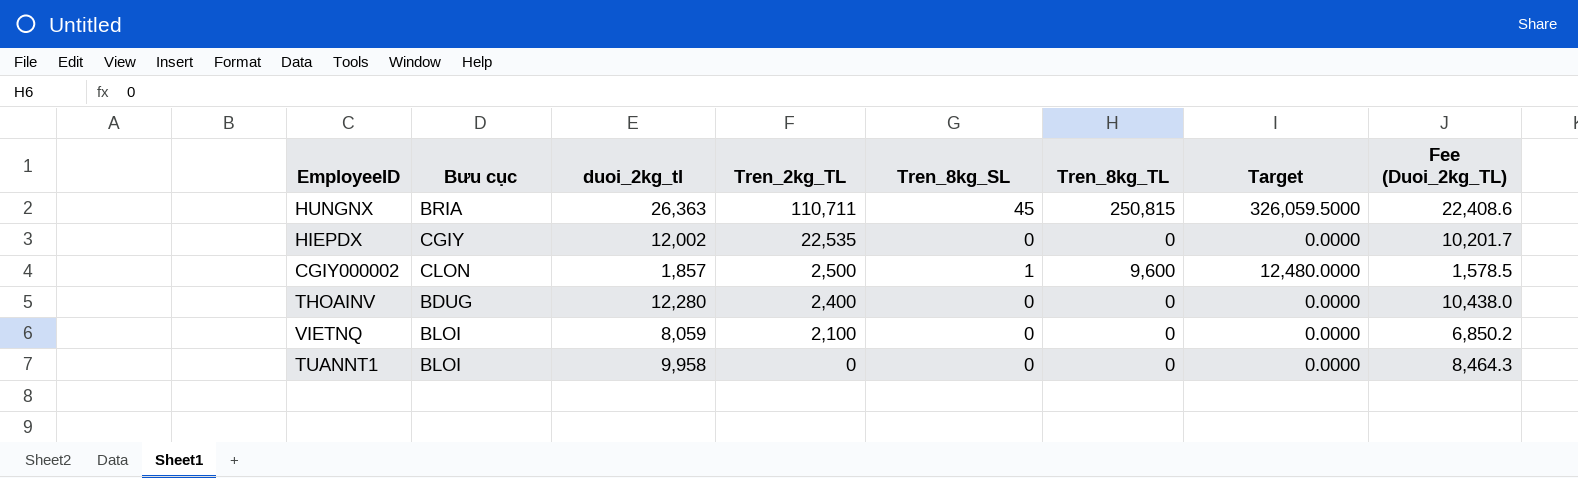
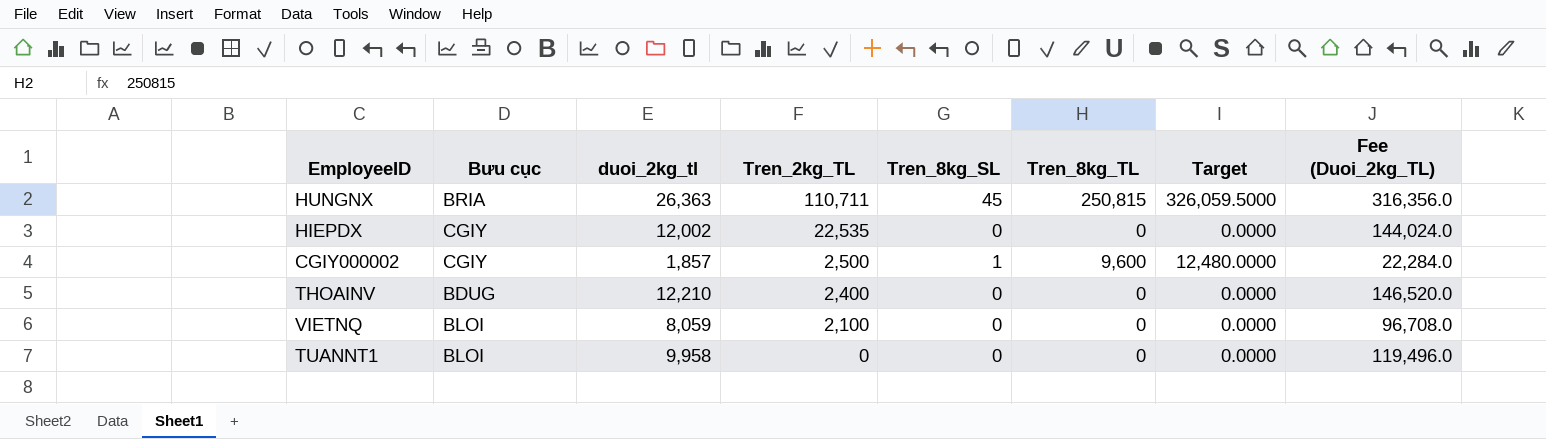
column Fee (Duoi_2kg_TL) | formula: [duoi_2kg_tl] * 0.85 -> [duoi_2kg_tl] * 12
CGIY000002 | Bưu cục: CLON -> CGIY
THOAINV | duoi_2kg_tl: 12,280 -> 12,210

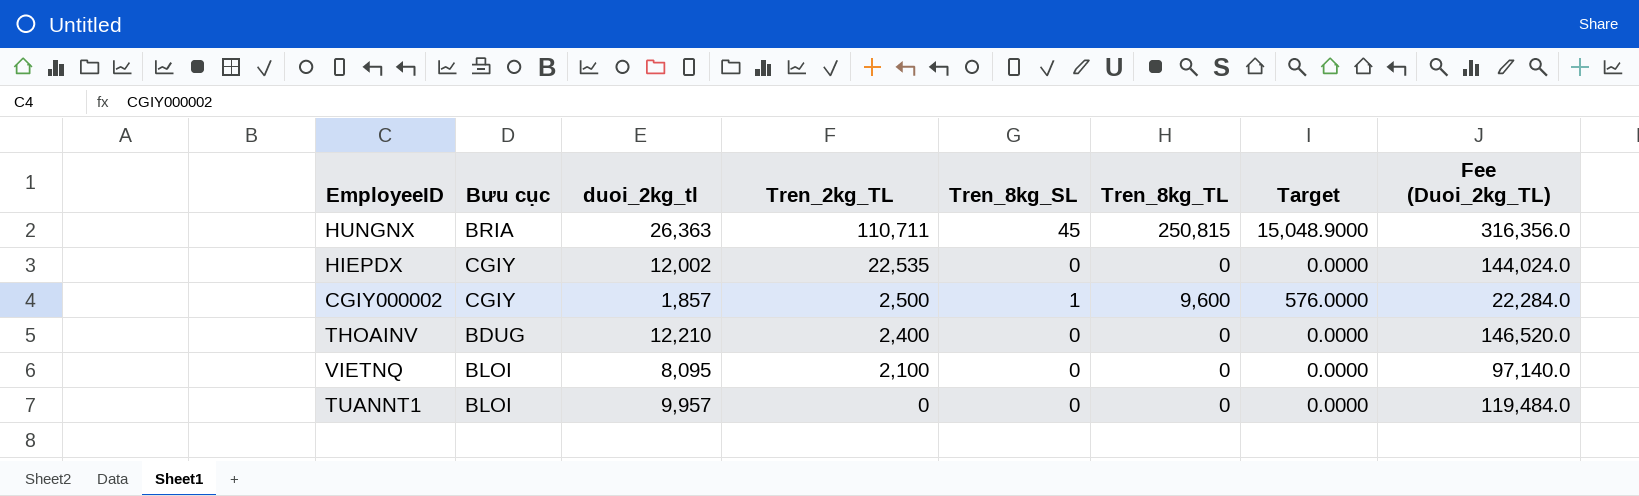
column Target | formula: [Tren_8kg_TL] * 1.3 -> [Tren_8kg_TL] * 0.06
VIETNQ | duoi_2kg_tl: 8,059 -> 8,095
VIETNQ | Fee (Duoi_2kg_TL): 96,708.0 -> 97,140.0
TUANNT1 | duoi_2kg_tl: 9,958 -> 9,957
TUANNT1 | Fee (Duoi_2kg_TL): 119,496.0 -> 119,484.0

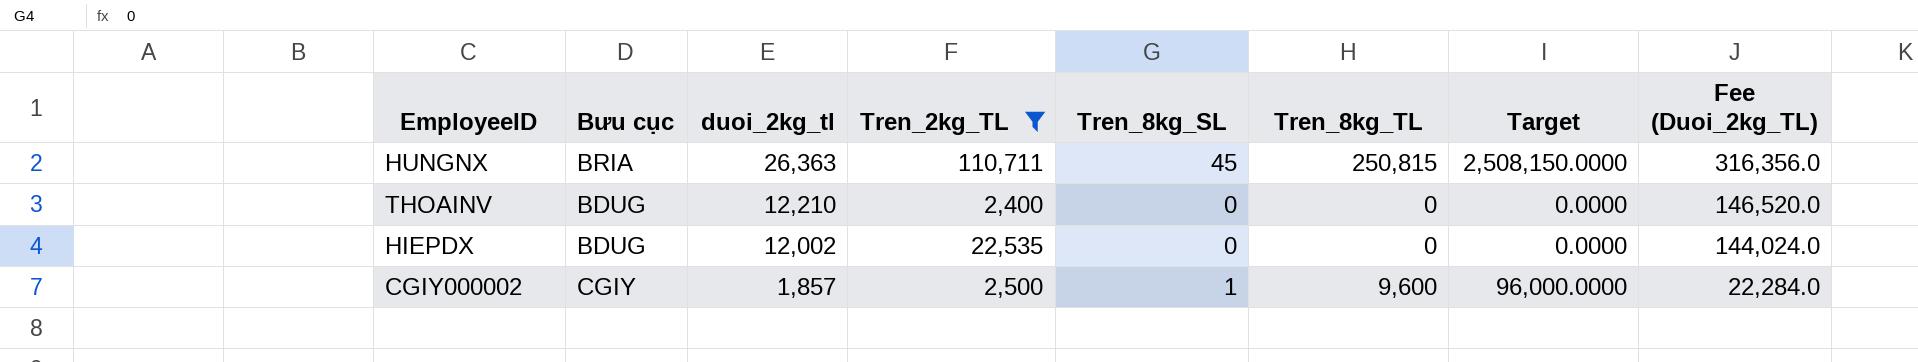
filter: none -> Tren_2kg_TL >= 2,400
row order: Tren_2kg_TL descending -> duoi_2kg_tl descending
column Target | formula: [Tren_8kg_TL] * 0.06 -> [Tren_8kg_TL] * 10
HIEPDX | Bưu cục: CGIY -> BDUG

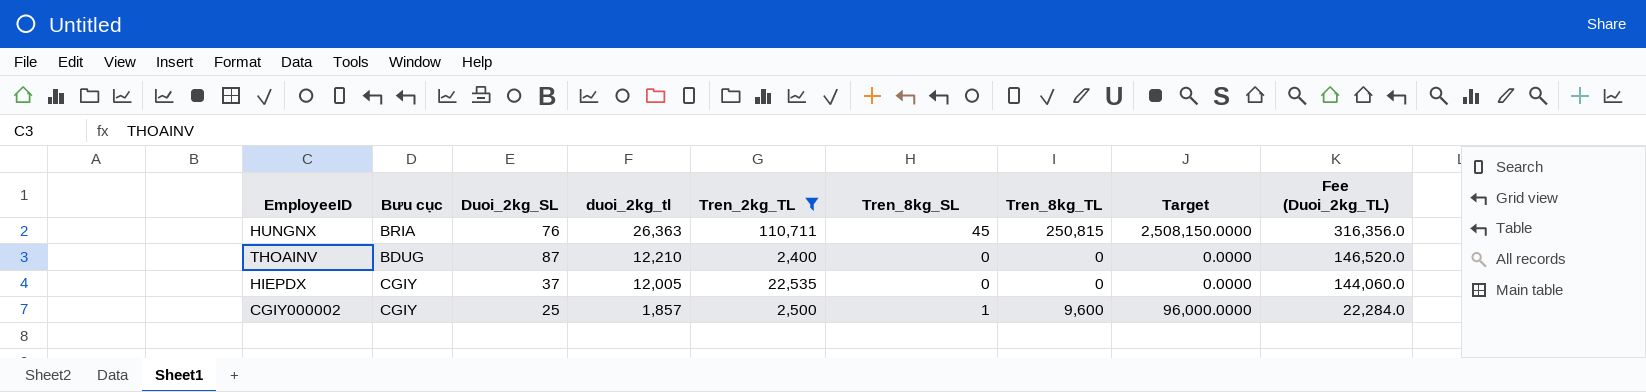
column Duoi_2kg_SL | position: none -> 3
HIEPDX | Bưu cục: BDUG -> CGIY
HIEPDX | duoi_2kg_tl: 12,002 -> 12,005
HIEPDX | Fee (Duoi_2kg_TL): 144,024.0 -> 144,060.0

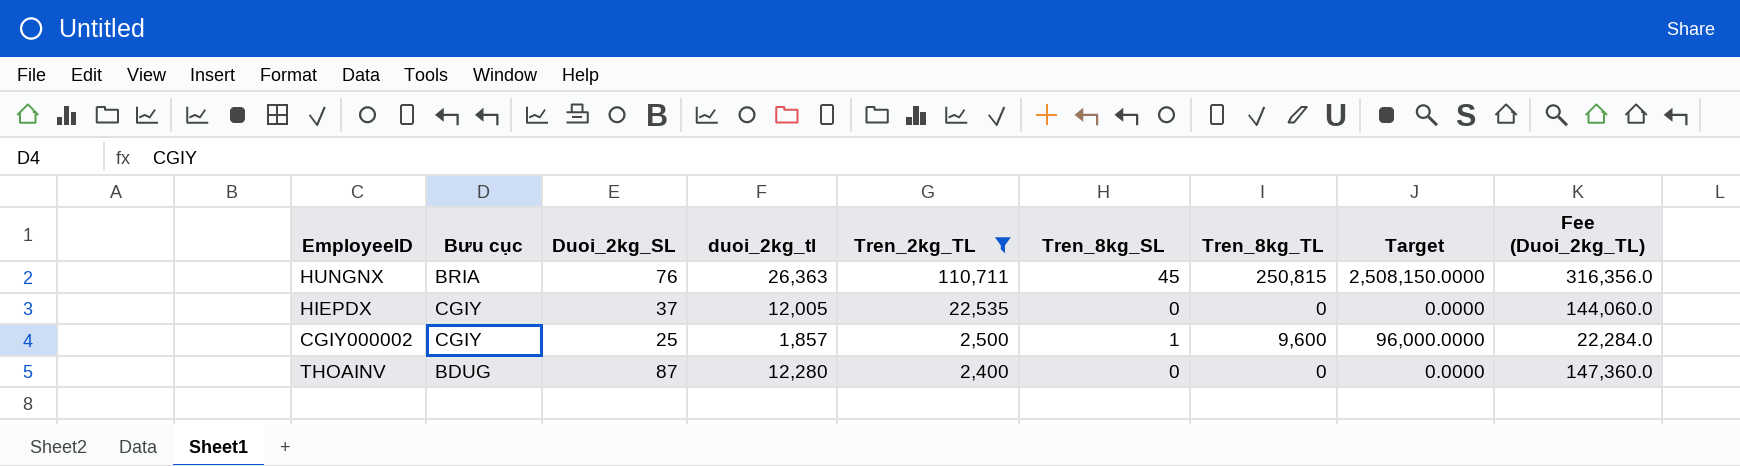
row order: duoi_2kg_tl descending -> Tren_2kg_TL descending
THOAINV | duoi_2kg_tl: 12,210 -> 12,280
THOAINV | Fee (Duoi_2kg_TL): 146,520.0 -> 147,360.0

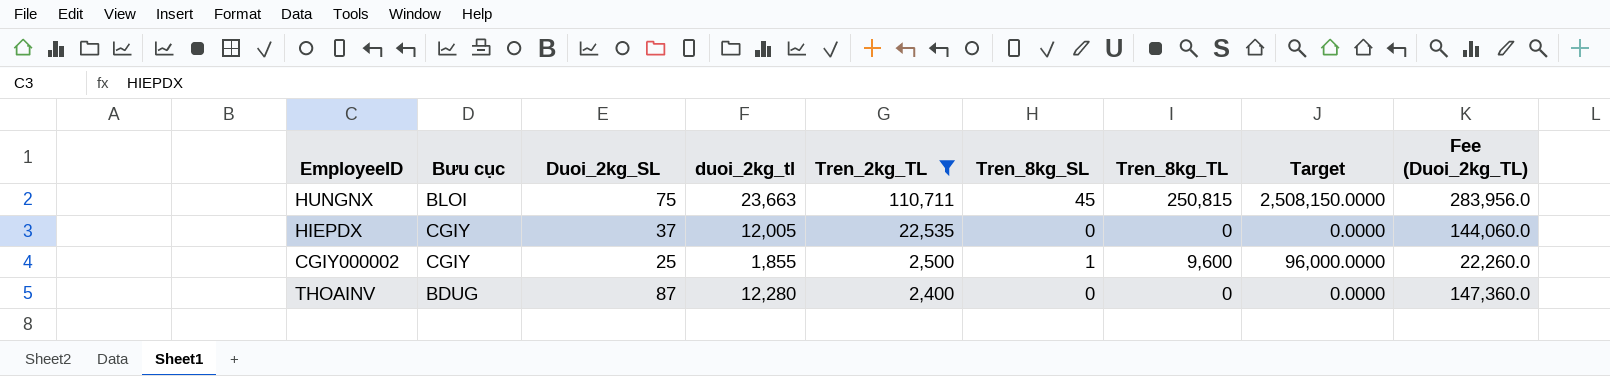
HUNGNX | Bưu cục: BRIA -> BLOI
HUNGNX | Duoi_2kg_SL: 76 -> 75
HUNGNX | duoi_2kg_tl: 26,363 -> 23,663
HUNGNX | Fee (Duoi_2kg_TL): 316,356.0 -> 283,956.0
CGIY000002 | duoi_2kg_tl: 1,857 -> 1,855
CGIY000002 | Fee (Duoi_2kg_TL): 22,284.0 -> 22,260.0

